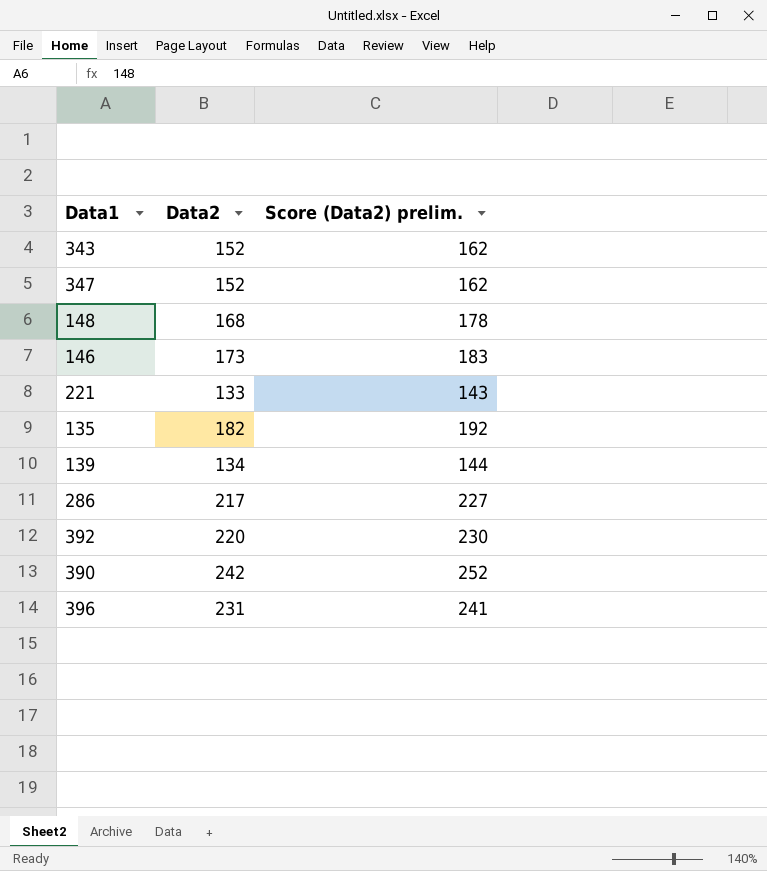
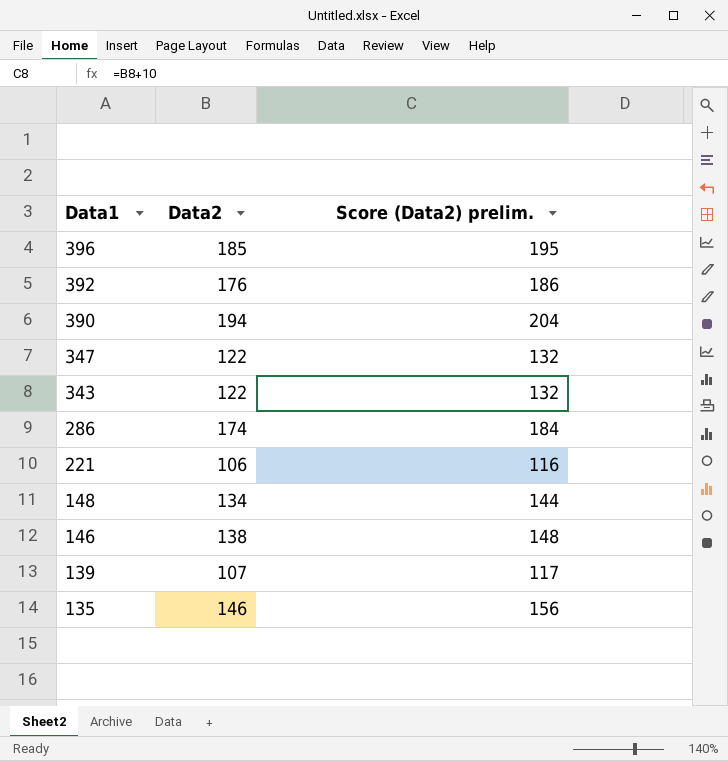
row order: none -> Data1 descending
396 | Data2: 231 -> 185
396 | Score (Data2) prelim.: 241 -> 195
392 | Data2: 220 -> 176
392 | Score (Data2) prelim.: 230 -> 186
390 | Data2: 242 -> 194
390 | Score (Data2) prelim.: 252 -> 204
347 | Data2: 152 -> 122
347 | Score (Data2) prelim.: 162 -> 132
343 | Data2: 152 -> 122
343 | Score (Data2) prelim.: 162 -> 132
286 | Data2: 217 -> 174
286 | Score (Data2) prelim.: 227 -> 184
221 | Data2: 133 -> 106
221 | Score (Data2) prelim.: 143 -> 116
148 | Data2: 168 -> 134
148 | Score (Data2) prelim.: 178 -> 144
146 | Data2: 173 -> 138
146 | Score (Data2) prelim.: 183 -> 148
139 | Data2: 134 -> 107
139 | Score (Data2) prelim.: 144 -> 117
135 | Data2: 182 -> 146
135 | Score (Data2) prelim.: 192 -> 156

